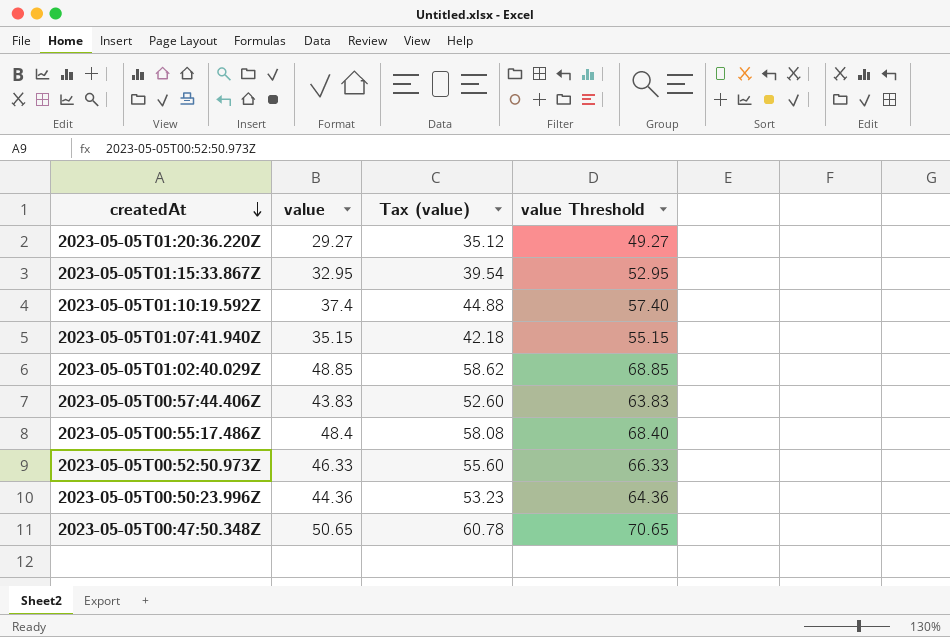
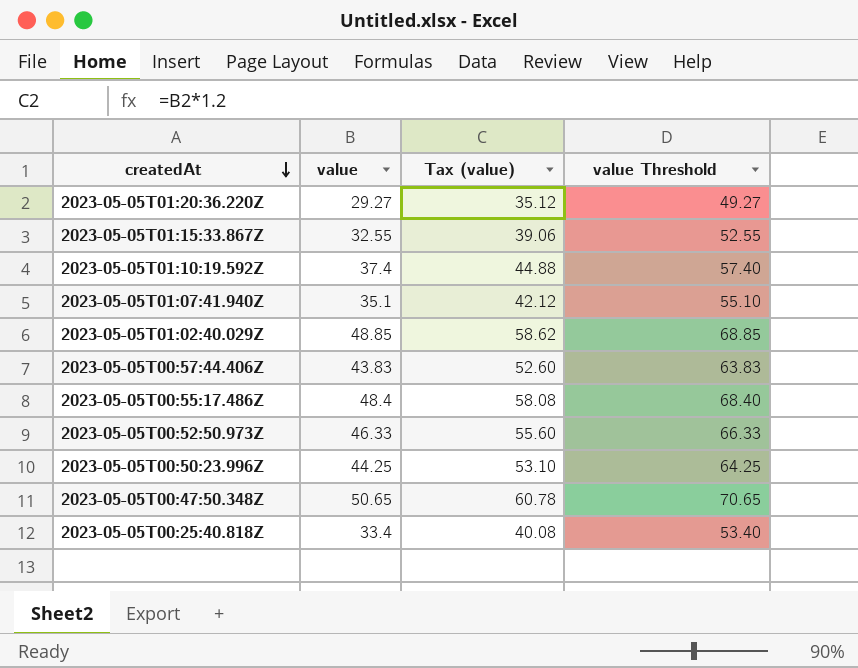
2023-05-05T01:15:33.867Z | value: 32.95 -> 32.55
2023-05-05T01:15:33.867Z | Tax (value): 39.54 -> 39.06
2023-05-05T01:15:33.867Z | value Threshold: 52.95 -> 52.55
2023-05-05T01:07:41.940Z | value: 35.15 -> 35.1
2023-05-05T01:07:41.940Z | Tax (value): 42.18 -> 42.12
2023-05-05T01:07:41.940Z | value Threshold: 55.15 -> 55.10
2023-05-05T00:50:23.996Z | value: 44.36 -> 44.25
2023-05-05T00:50:23.996Z | Tax (value): 53.23 -> 53.10
2023-05-05T00:50:23.996Z | value Threshold: 64.36 -> 64.25
row 2023-05-05T00:25:40.818Z: none -> 33.4 | 40.08 | 53.40

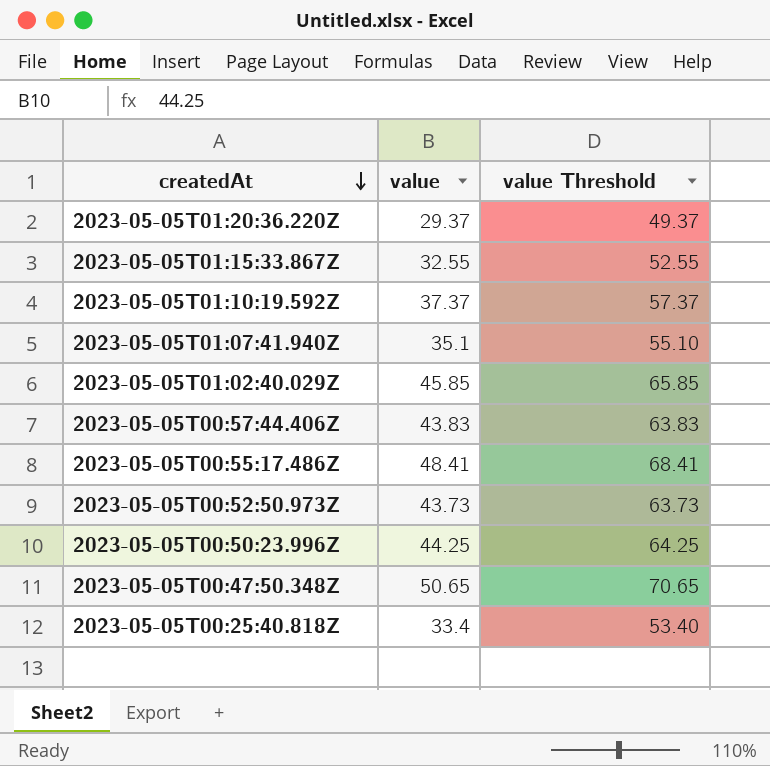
column Tax (value) | formula: [value] * 1.2 -> none
2023-05-05T01:20:36.220Z | value: 29.27 -> 29.37
2023-05-05T01:20:36.220Z | value Threshold: 49.27 -> 49.37
2023-05-05T01:10:19.592Z | value: 37.4 -> 37.37
2023-05-05T01:10:19.592Z | value Threshold: 57.40 -> 57.37
2023-05-05T01:02:40.029Z | value: 48.85 -> 45.85
2023-05-05T01:02:40.029Z | value Threshold: 68.85 -> 65.85
2023-05-05T00:55:17.486Z | value: 48.4 -> 48.41
2023-05-05T00:55:17.486Z | value Threshold: 68.40 -> 68.41
2023-05-05T00:52:50.973Z | value: 46.33 -> 43.73
2023-05-05T00:52:50.973Z | value Threshold: 66.33 -> 63.73

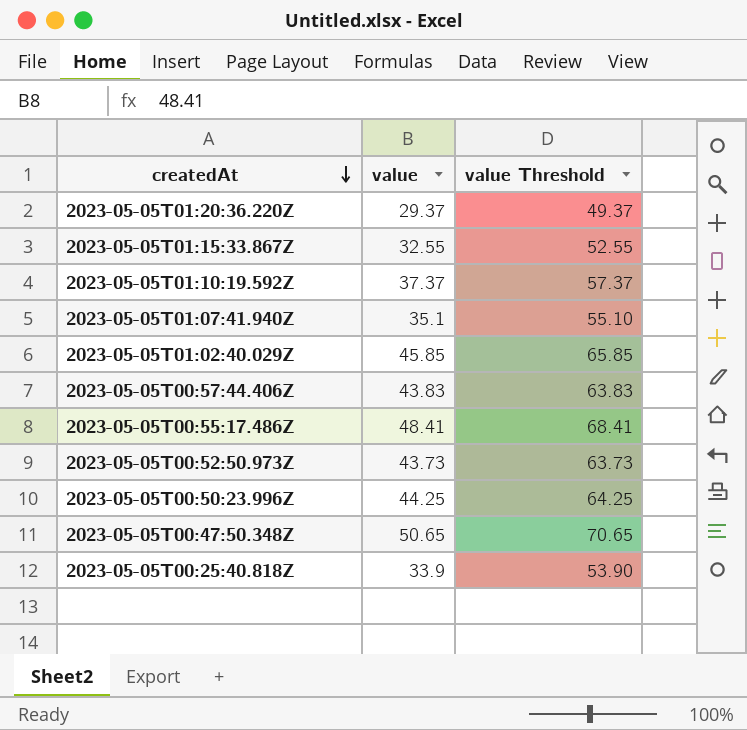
2023-05-05T00:25:40.818Z | value: 33.4 -> 33.9
2023-05-05T00:25:40.818Z | value Threshold: 53.40 -> 53.90

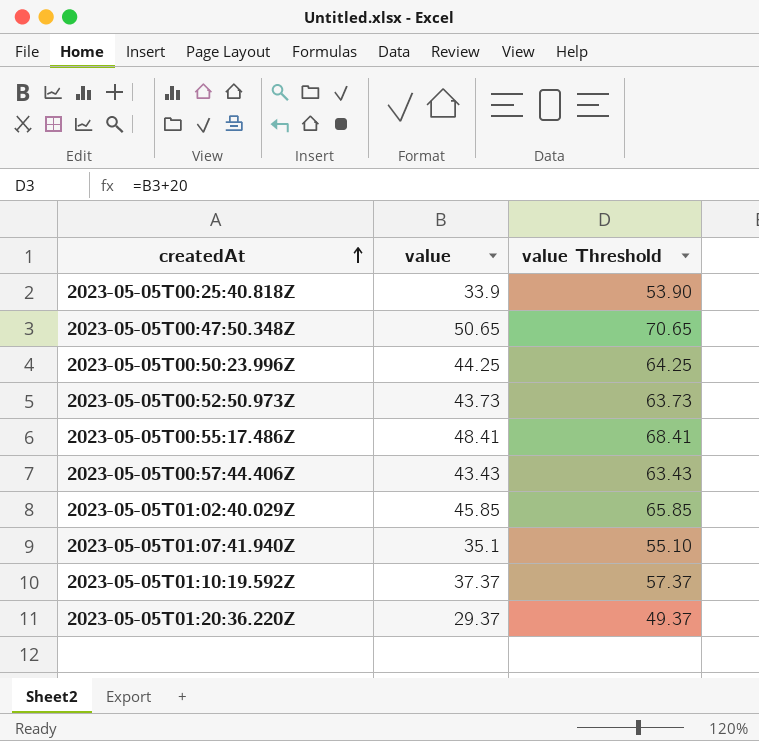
row order: createdAt descending -> createdAt ascending
row 2023-05-05T01:15:33.867Z: 32.55 | 52.55 -> none
2023-05-05T00:57:44.406Z | value: 43.83 -> 43.43
2023-05-05T00:57:44.406Z | value Threshold: 63.83 -> 63.43

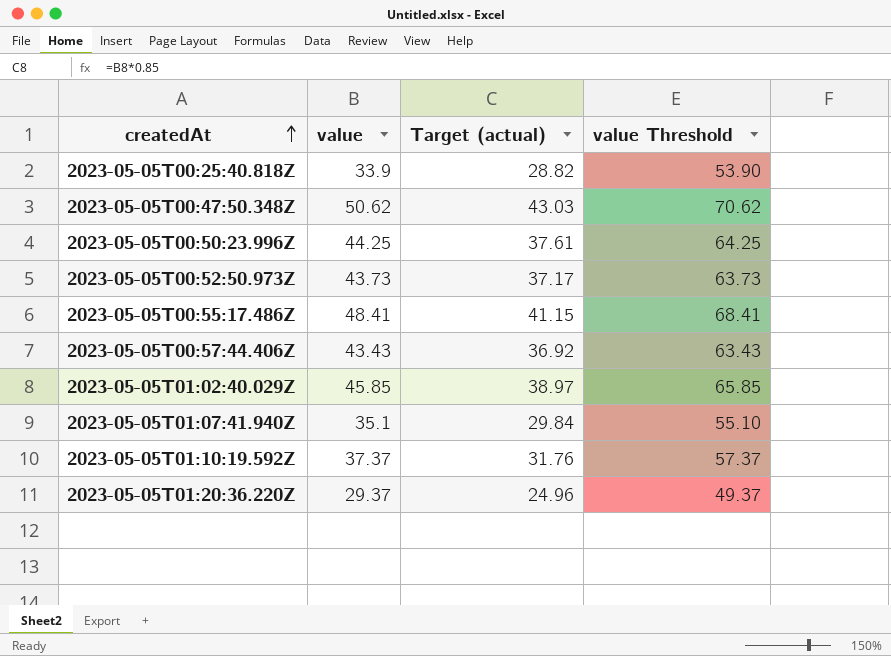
column Target (actual) | formula: none -> [value] * 0.85
2023-05-05T00:47:50.348Z | value: 50.65 -> 50.62
2023-05-05T00:47:50.348Z | value Threshold: 70.65 -> 70.62

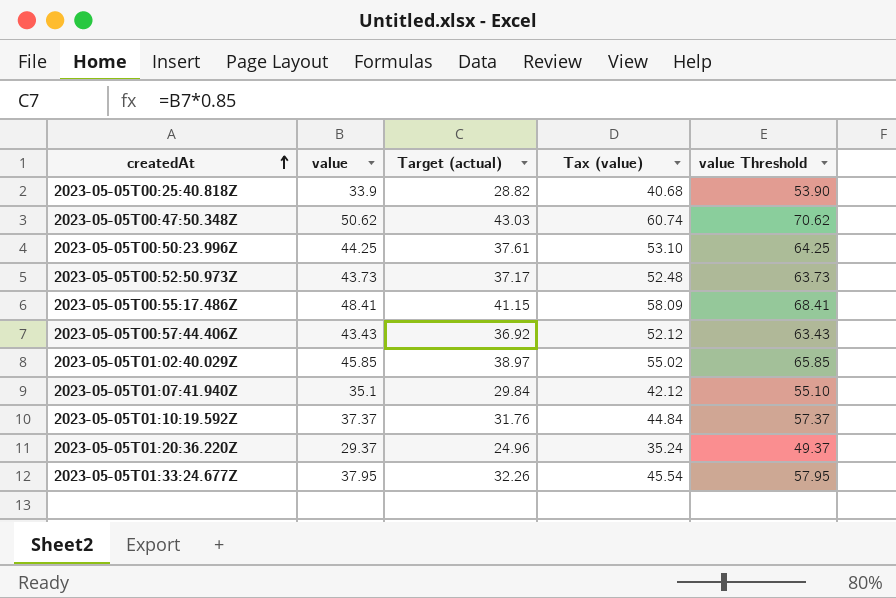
column Tax (value) | formula: none -> [value] * 1.2
row 2023-05-05T01:33:24.677Z: none -> 37.95 | 32.26 | 45.54 | 57.95

